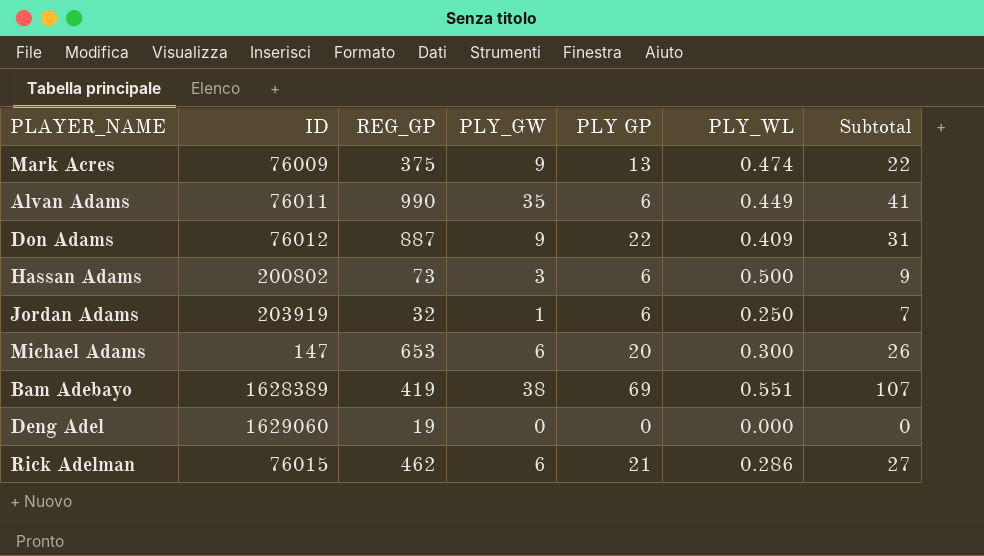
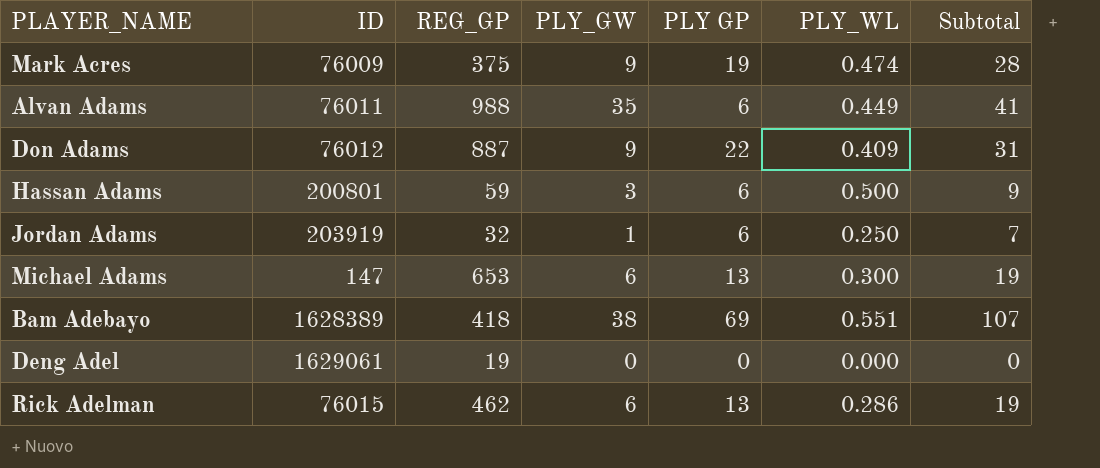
Mark Acres | PLY GP: 13 -> 19
Mark Acres | Subtotal: 22 -> 28
Alvan Adams | REG_GP: 990 -> 988
Hassan Adams | ID: 200802 -> 200801
Hassan Adams | REG_GP: 73 -> 59
Michael Adams | PLY GP: 20 -> 13
Michael Adams | Subtotal: 26 -> 19
Bam Adebayo | REG_GP: 419 -> 418
Deng Adel | ID: 1629060 -> 1629061
Rick Adelman | PLY GP: 21 -> 13
Rick Adelman | Subtotal: 27 -> 19

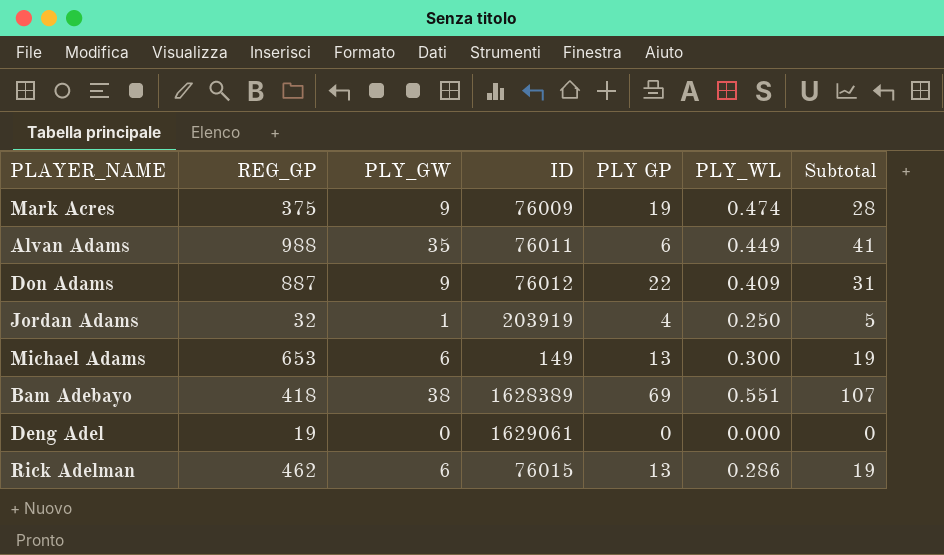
column ID | position: 2 -> 4
row Hassan Adams: 200801 | 59 | 3 | 6 | 0.500 | 9 -> none
Jordan Adams | PLY GP: 6 -> 4
Jordan Adams | Subtotal: 7 -> 5
Michael Adams | ID: 147 -> 149

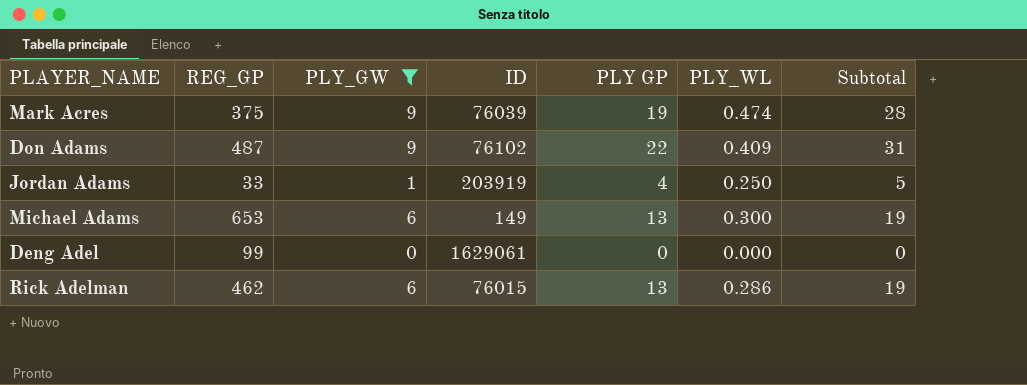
filter: none -> PLY_GW <= 9
Mark Acres | ID: 76009 -> 76039
Don Adams | REG_GP: 887 -> 487
Don Adams | ID: 76012 -> 76102
Jordan Adams | REG_GP: 32 -> 33
Deng Adel | REG_GP: 19 -> 99

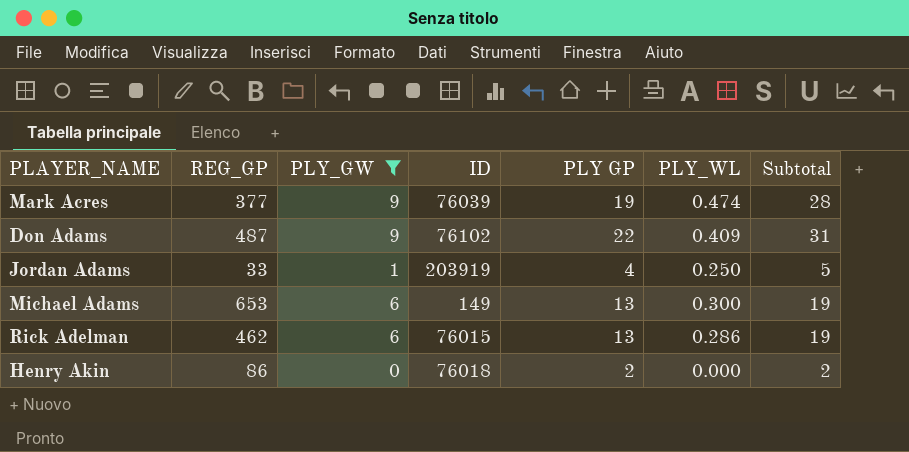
row Deng Adel: 99 | 0 | 1629061 | 0 | 0.000 | 0 -> none
Mark Acres | REG_GP: 375 -> 377
row Henry Akin: none -> 86 | 0 | 76018 | 2 | 0.000 | 2

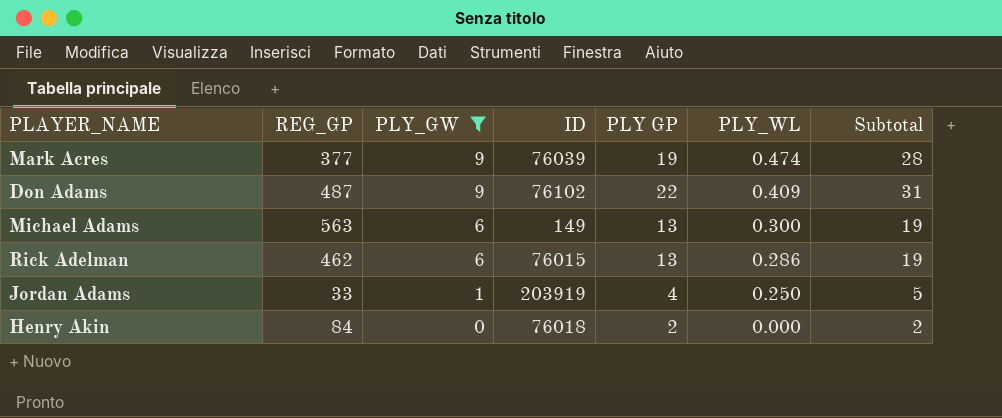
row order: none -> PLY_GW descending
Michael Adams | REG_GP: 653 -> 563
Henry Akin | REG_GP: 86 -> 84

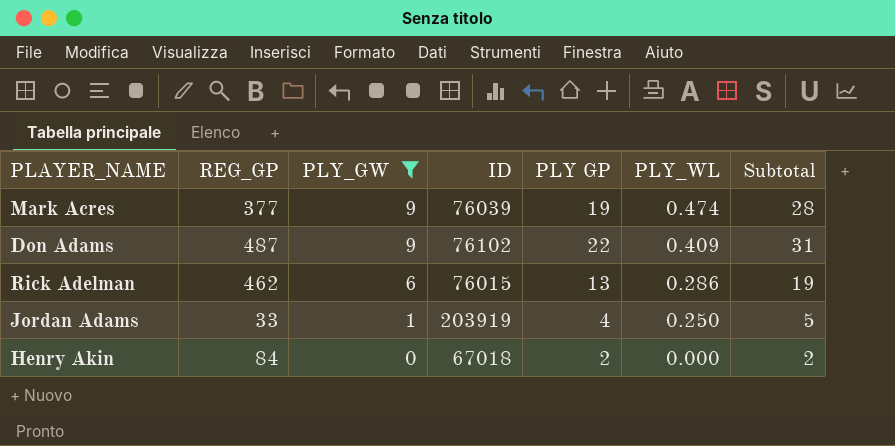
row Michael Adams: 563 | 6 | 149 | 13 | 0.300 | 19 -> none
Henry Akin | ID: 76018 -> 67018

